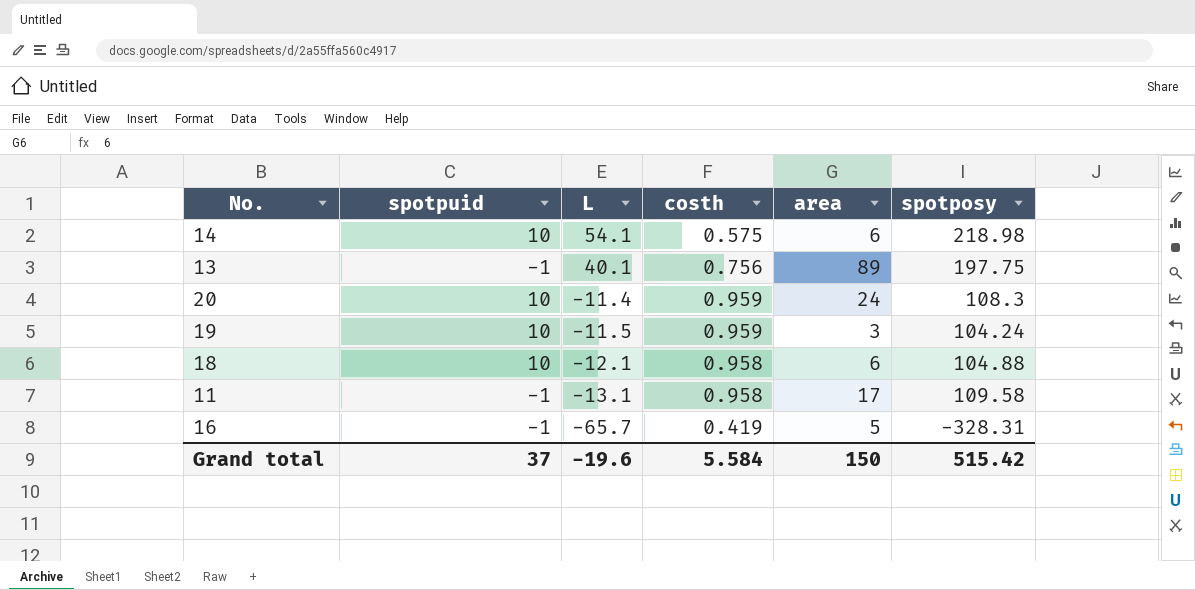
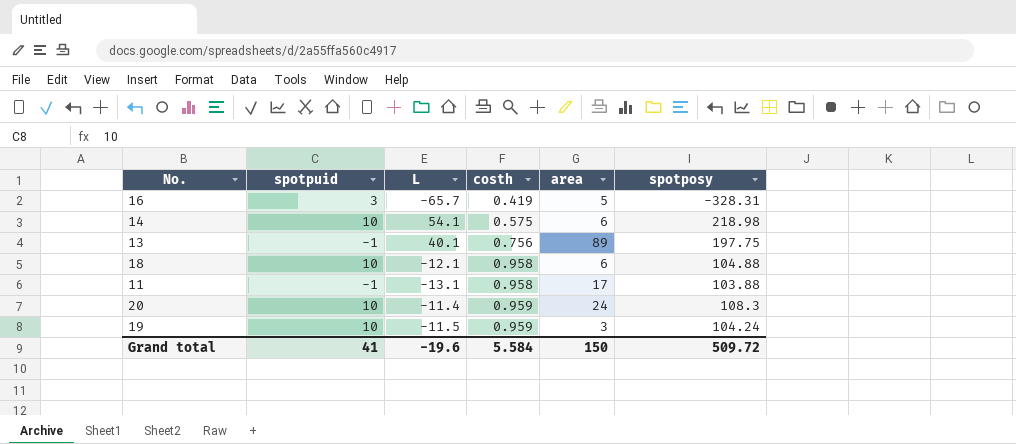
row order: L descending -> costh ascending
16 | spotpuid: -1 -> 3
11 | spotposy: 109.58 -> 103.88
Grand total | spotpuid: 37 -> 41
Grand total | spotposy: 515.42 -> 509.72

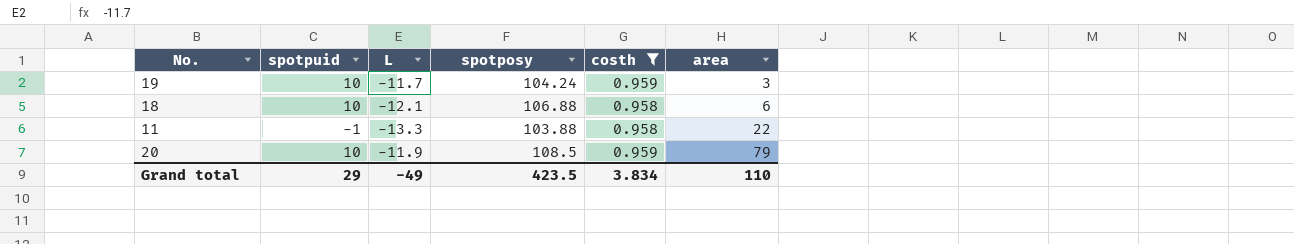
filter: none -> costh >= 0.958
row order: costh ascending -> area ascending
column spotposy | position: 6 -> 4
19 | L: -11.5 -> -11.7
18 | spotposy: 104.88 -> 106.88
11 | L: -13.1 -> -13.3
11 | area: 17 -> 22
20 | L: -11.4 -> -11.9
20 | spotposy: 108.3 -> 108.5
20 | area: 24 -> 79
Grand total | spotpuid: 41 -> 29
Grand total | L: -19.6 -> -49
Grand total | spotposy: 509.72 -> 423.5
Grand total | costh: 5.584 -> 3.834
Grand total | area: 150 -> 110

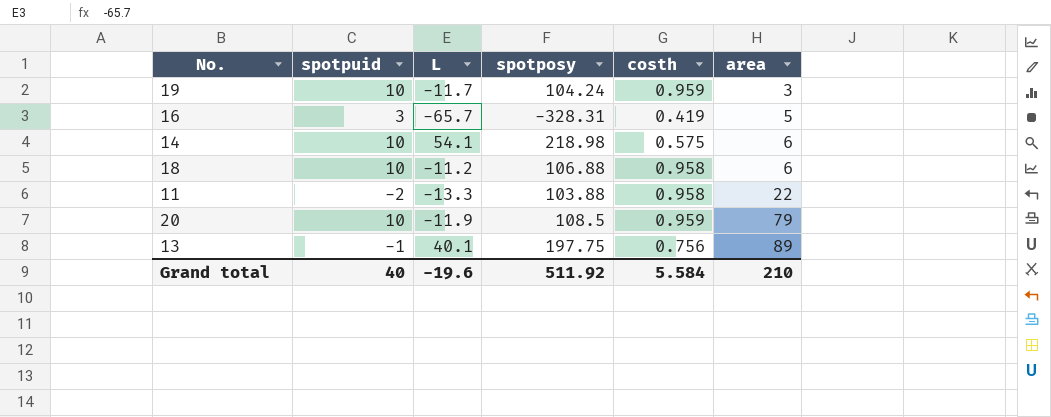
filter: costh >= 0.958 -> none
18 | L: -12.1 -> -11.2
11 | spotpuid: -1 -> -2
Grand total | spotpuid: 29 -> 40
Grand total | L: -49 -> -19.6
Grand total | spotposy: 423.5 -> 511.92
Grand total | costh: 3.834 -> 5.584
Grand total | area: 110 -> 210

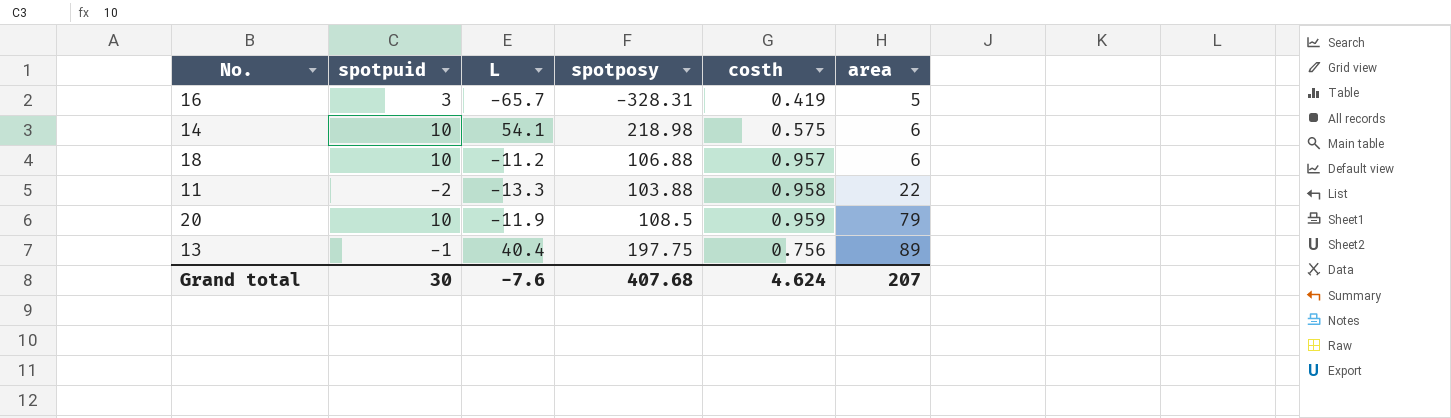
row 19: 10 | -11.7 | 104.24 | 0.959 | 3 -> none
18 | costh: 0.958 -> 0.957
13 | L: 40.1 -> 40.4
Grand total | spotpuid: 40 -> 30
Grand total | L: -19.6 -> -7.6
Grand total | spotposy: 511.92 -> 407.68
Grand total | costh: 5.584 -> 4.624
Grand total | area: 210 -> 207

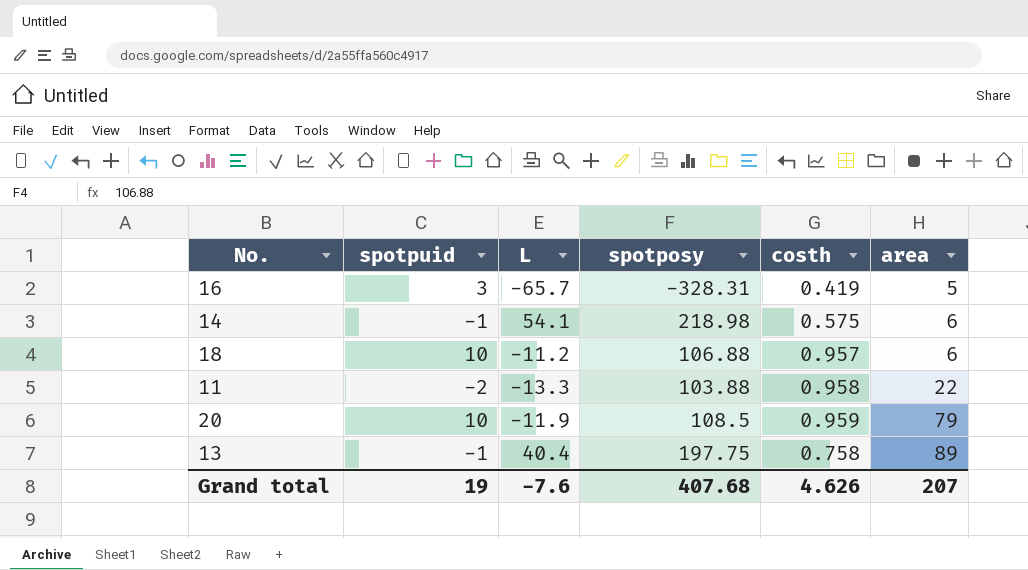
14 | spotpuid: 10 -> -1
13 | costh: 0.756 -> 0.758
Grand total | spotpuid: 30 -> 19
Grand total | costh: 4.624 -> 4.626

